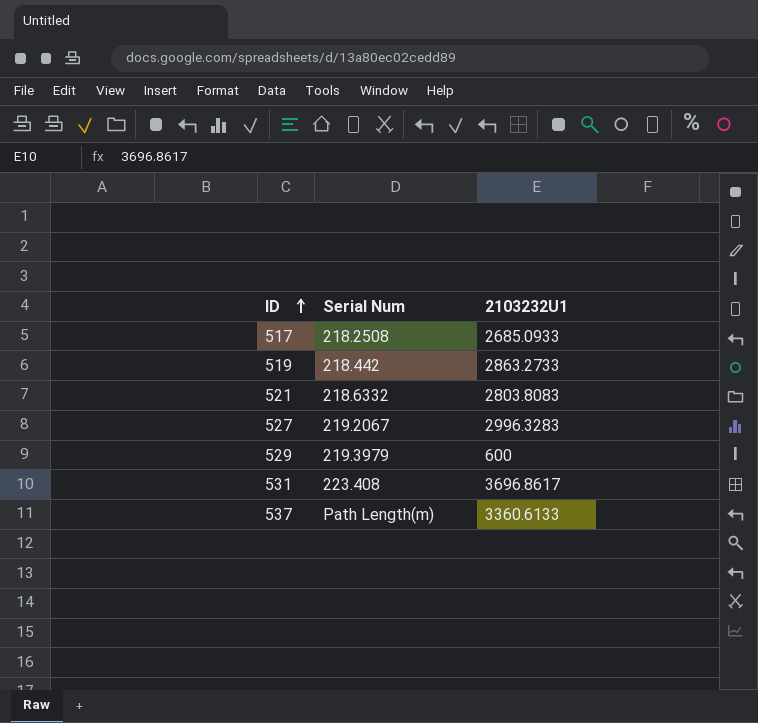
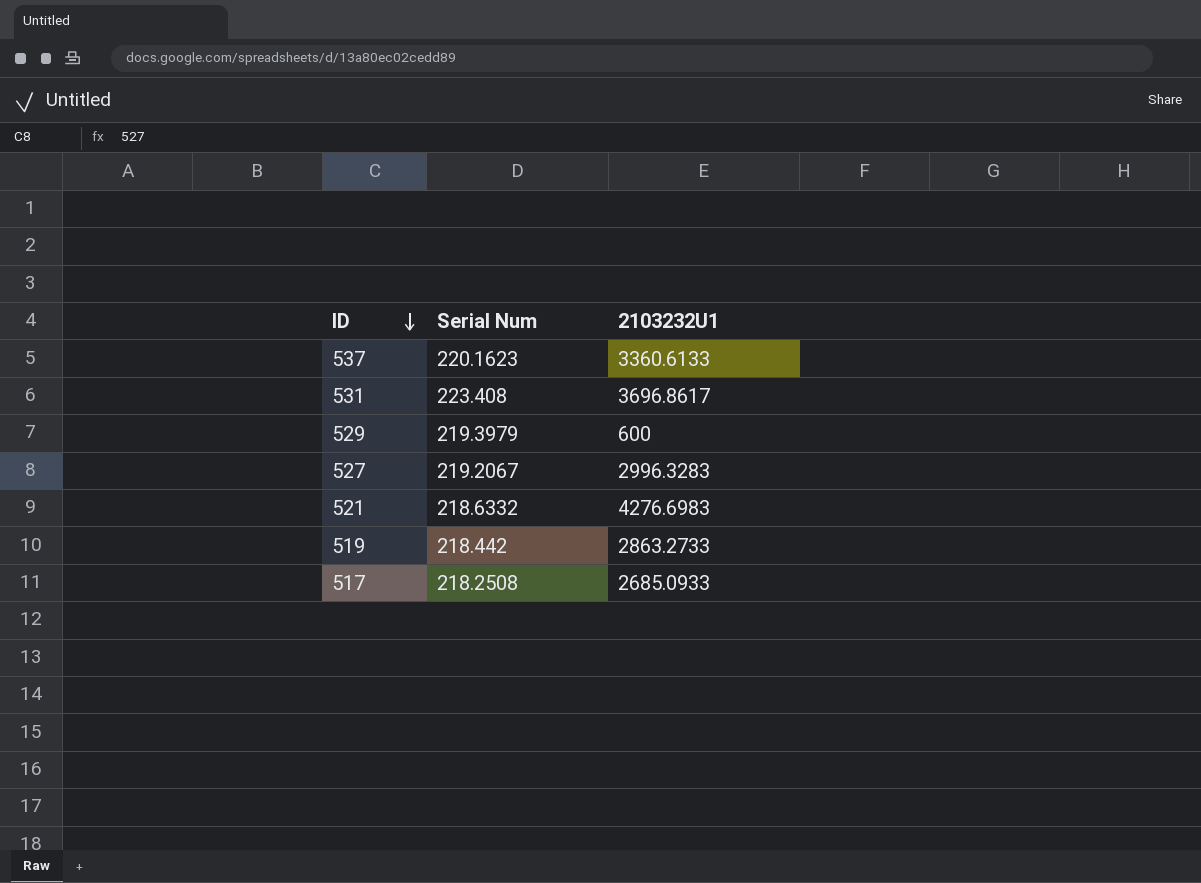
row order: ID ascending -> ID descending
537 | Serial Num: Path Length(m) -> 220.1623
521 | 2103232U1: 2803.8083 -> 4276.6983

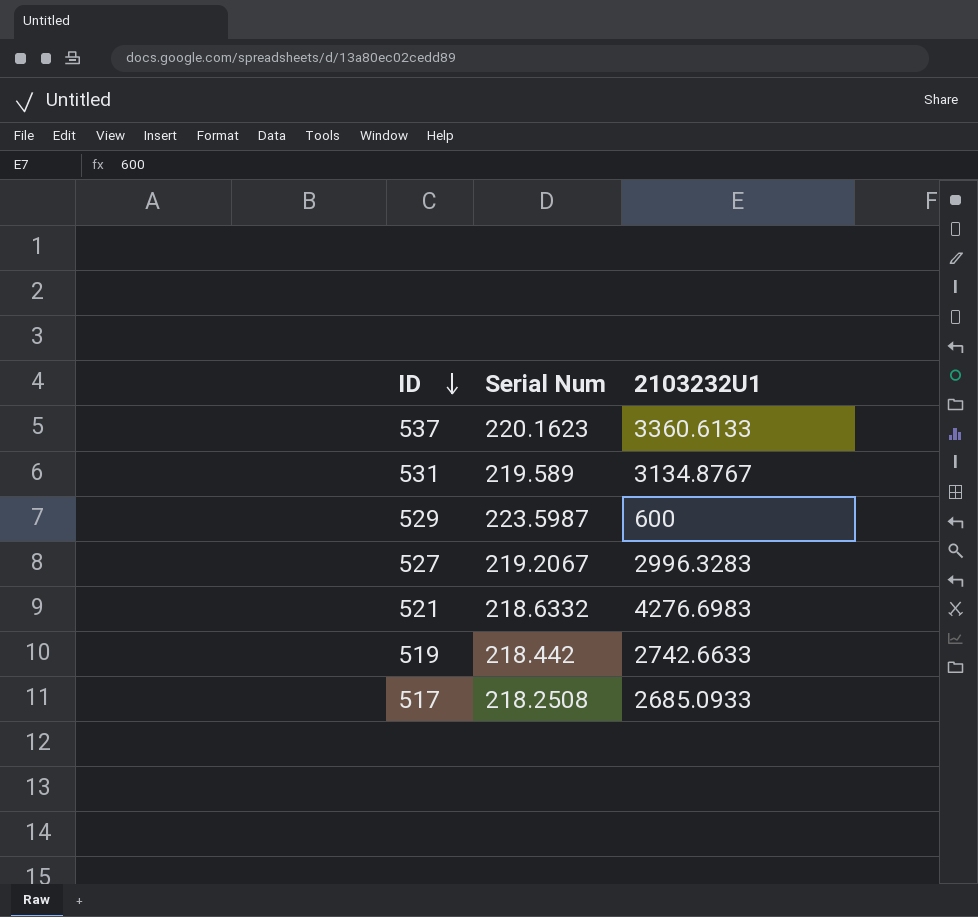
531 | Serial Num: 223.408 -> 219.589
531 | 2103232U1: 3696.8617 -> 3134.8767
529 | Serial Num: 219.3979 -> 223.5987
519 | 2103232U1: 2863.2733 -> 2742.6633

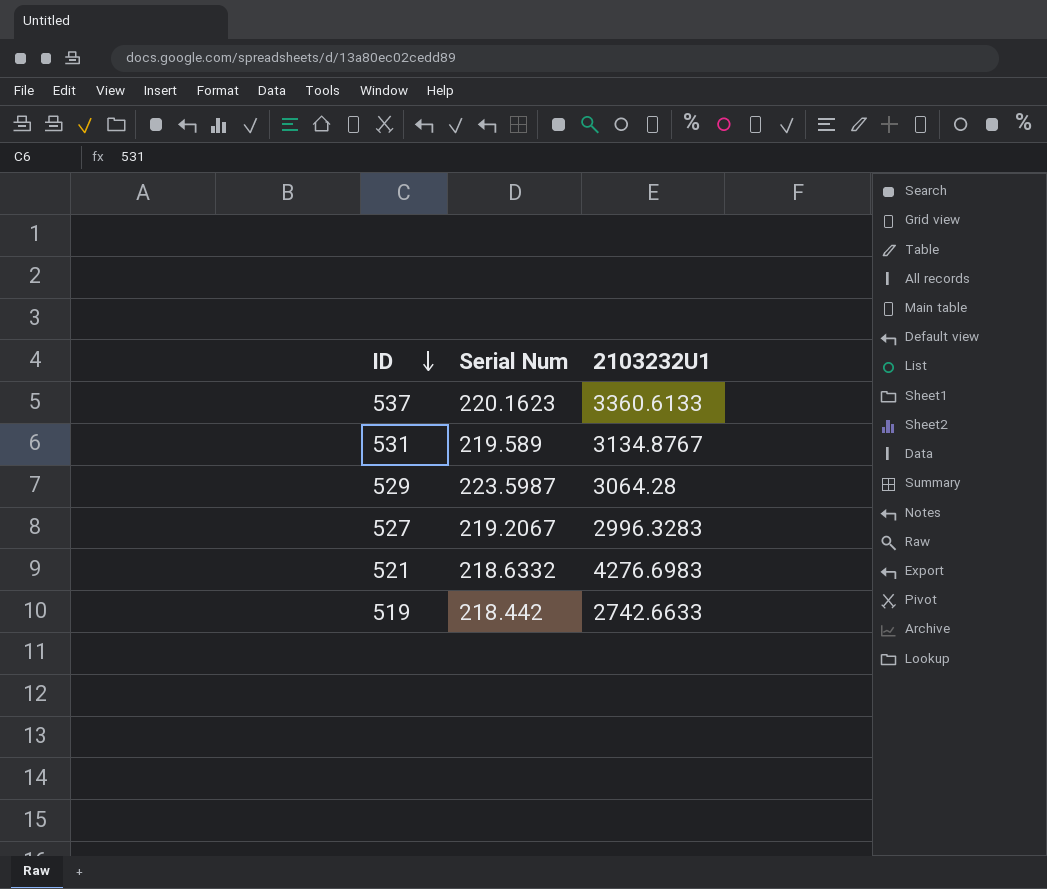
row 517: 218.2508 | 2685.0933 -> none
529 | 2103232U1: 600 -> 3064.28

